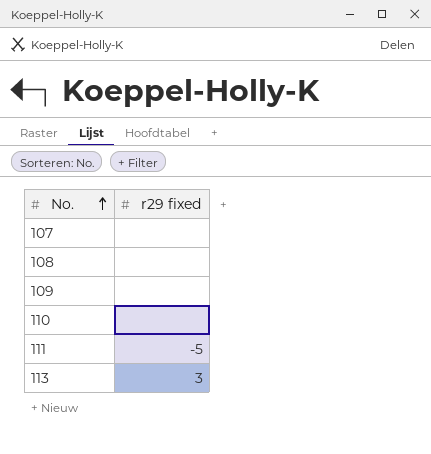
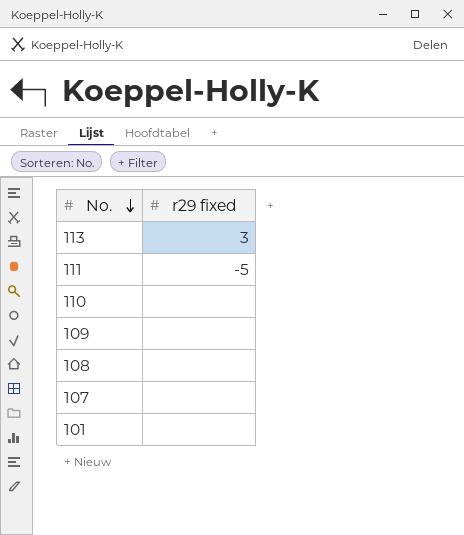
row order: No. ascending -> No. descending
row 101: none -> none

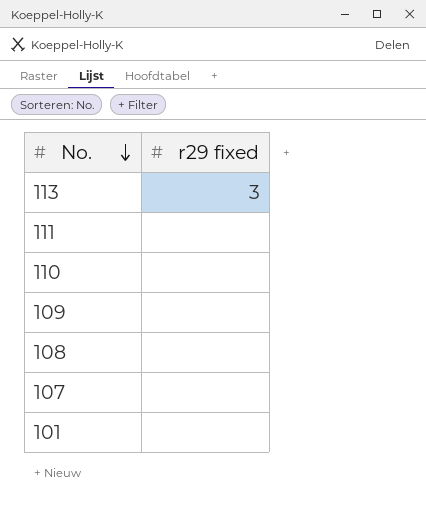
111 | r29 fixed: -5 -> none

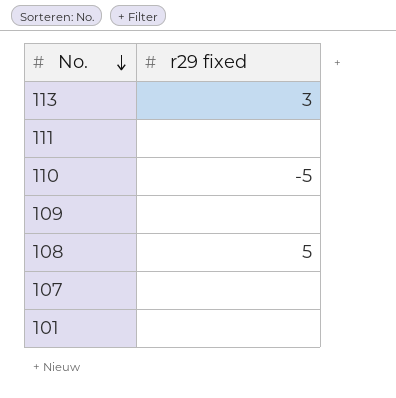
110 | r29 fixed: none -> -5
108 | r29 fixed: none -> 5

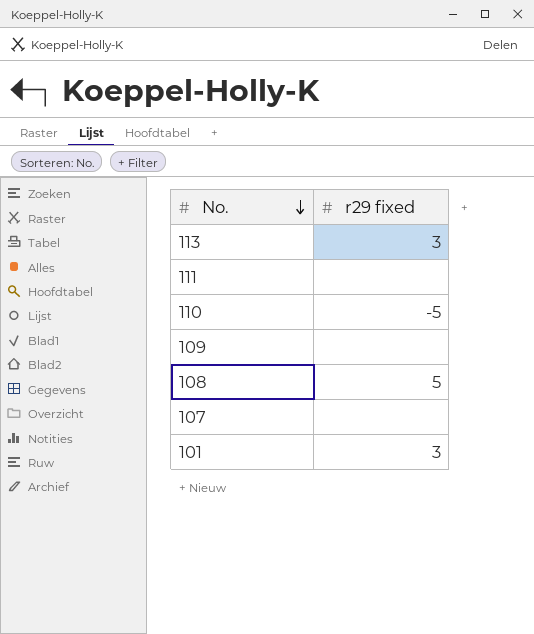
101 | r29 fixed: none -> 3

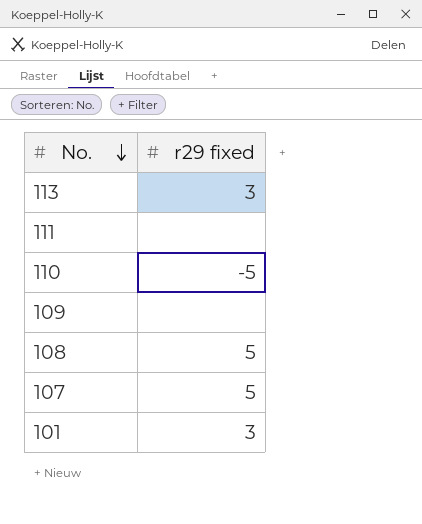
107 | r29 fixed: none -> 5

